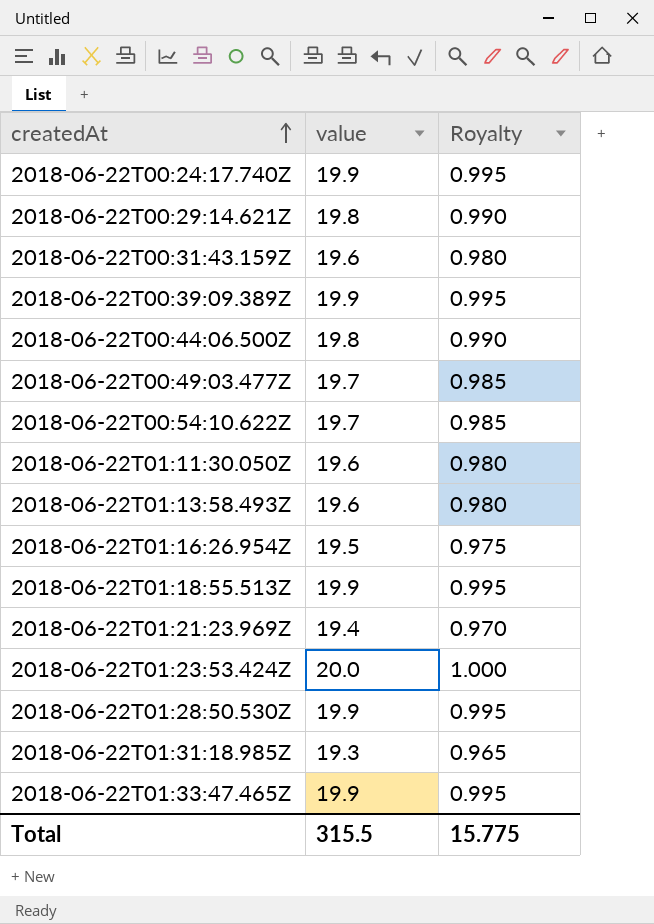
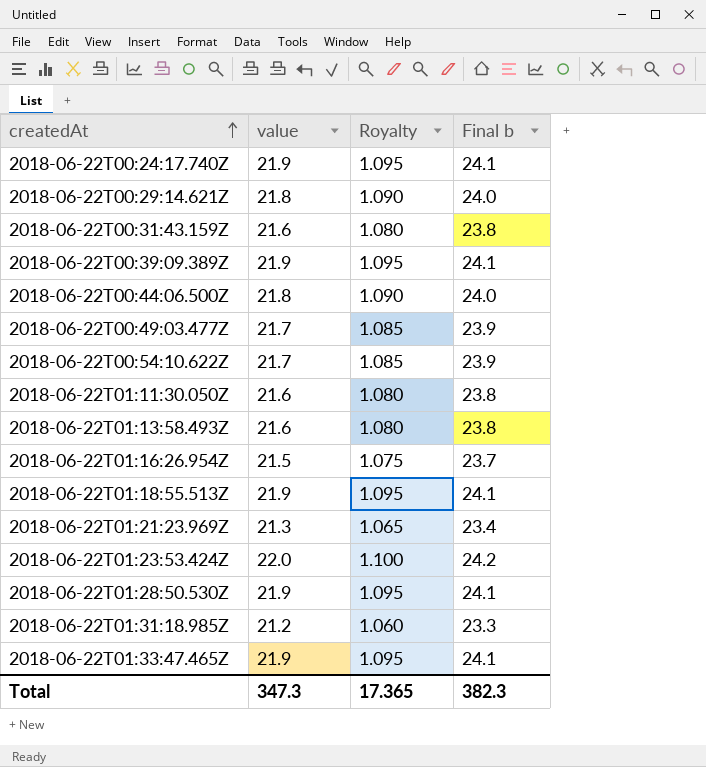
column Final b | formula: none -> [value] * 1.1
2018-06-22T00:24:17.740Z | value: 19.9 -> 21.9
2018-06-22T00:24:17.740Z | Royalty: 0.995 -> 1.095
2018-06-22T00:29:14.621Z | value: 19.8 -> 21.8
2018-06-22T00:29:14.621Z | Royalty: 0.990 -> 1.090
2018-06-22T00:31:43.159Z | value: 19.6 -> 21.6
2018-06-22T00:31:43.159Z | Royalty: 0.980 -> 1.080
2018-06-22T00:39:09.389Z | value: 19.9 -> 21.9
2018-06-22T00:39:09.389Z | Royalty: 0.995 -> 1.095
2018-06-22T00:44:06.500Z | value: 19.8 -> 21.8
2018-06-22T00:44:06.500Z | Royalty: 0.990 -> 1.090
2018-06-22T00:49:03.477Z | value: 19.7 -> 21.7
2018-06-22T00:49:03.477Z | Royalty: 0.985 -> 1.085
2018-06-22T00:54:10.622Z | value: 19.7 -> 21.7
2018-06-22T00:54:10.622Z | Royalty: 0.985 -> 1.085
2018-06-22T01:11:30.050Z | value: 19.6 -> 21.6
2018-06-22T01:11:30.050Z | Royalty: 0.980 -> 1.080
2018-06-22T01:13:58.493Z | value: 19.6 -> 21.6
2018-06-22T01:13:58.493Z | Royalty: 0.980 -> 1.080
2018-06-22T01:16:26.954Z | value: 19.5 -> 21.5
2018-06-22T01:16:26.954Z | Royalty: 0.975 -> 1.075
2018-06-22T01:18:55.513Z | value: 19.9 -> 21.9
2018-06-22T01:18:55.513Z | Royalty: 0.995 -> 1.095
2018-06-22T01:21:23.969Z | value: 19.4 -> 21.3
2018-06-22T01:21:23.969Z | Royalty: 0.970 -> 1.065
2018-06-22T01:23:53.424Z | value: 20.0 -> 22.0
2018-06-22T01:23:53.424Z | Royalty: 1.000 -> 1.100
2018-06-22T01:28:50.530Z | value: 19.9 -> 21.9
2018-06-22T01:28:50.530Z | Royalty: 0.995 -> 1.095
2018-06-22T01:31:18.985Z | value: 19.3 -> 21.2
2018-06-22T01:31:18.985Z | Royalty: 0.965 -> 1.060
2018-06-22T01:33:47.465Z | value: 19.9 -> 21.9
2018-06-22T01:33:47.465Z | Royalty: 0.995 -> 1.095
Total | value: 315.5 -> 347.3
Total | Royalty: 15.775 -> 17.365

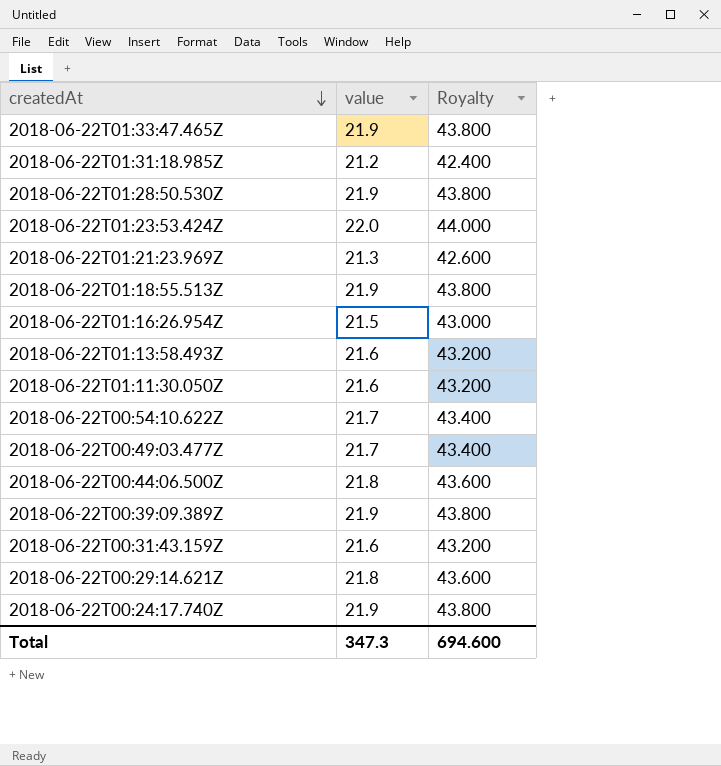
row order: createdAt ascending -> createdAt descending
column Final b | formula: [value] * 1.1 -> none
column Royalty | formula: [value] * 0.05 -> [value] * 2
Total | Royalty: 17.365 -> 694.600

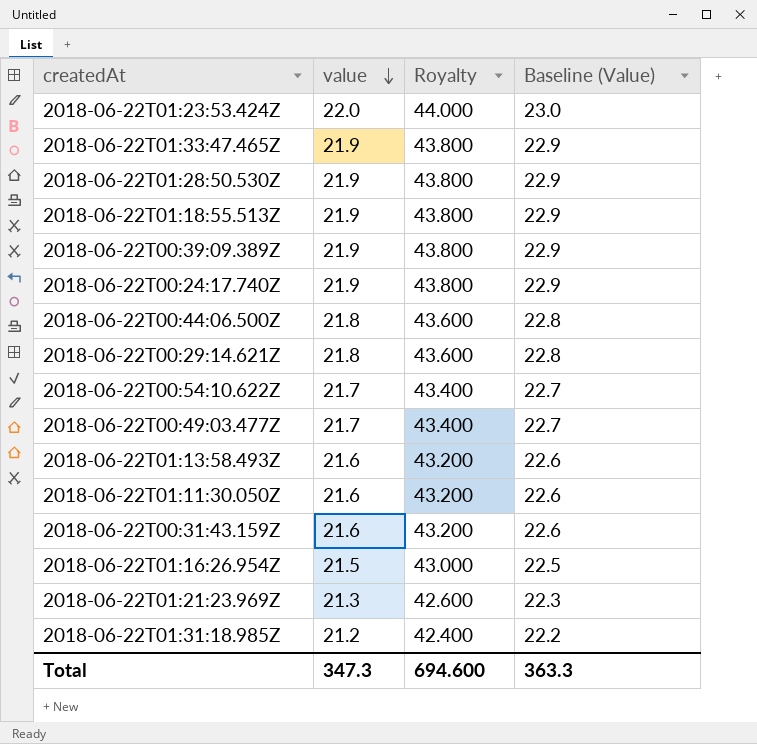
row order: createdAt descending -> value descending
column Baseline (Value) | formula: none -> [value] + 1

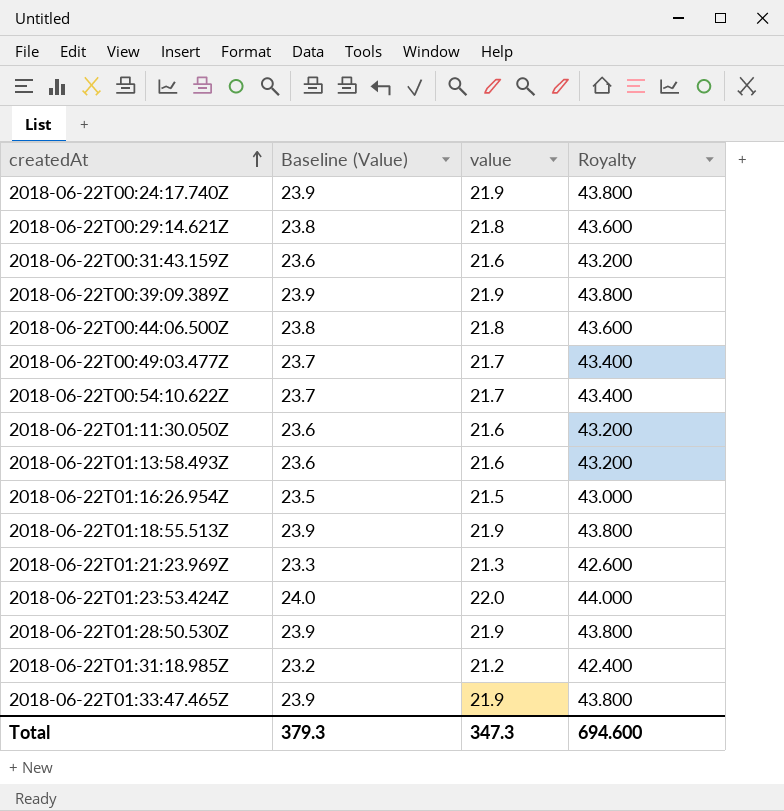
row order: value descending -> createdAt ascending
column Baseline (Value) | formula: [value] + 1 -> [value] + 2
column Baseline (Value) | position: 4 -> 2
Total | Baseline (Value): 363.3 -> 379.3

